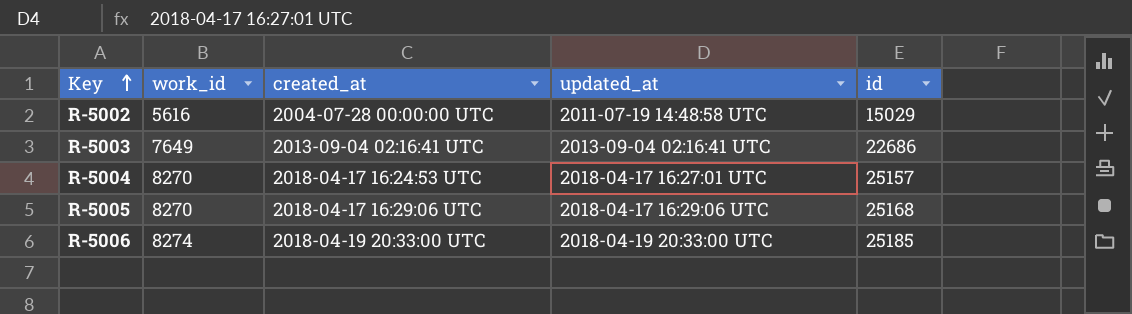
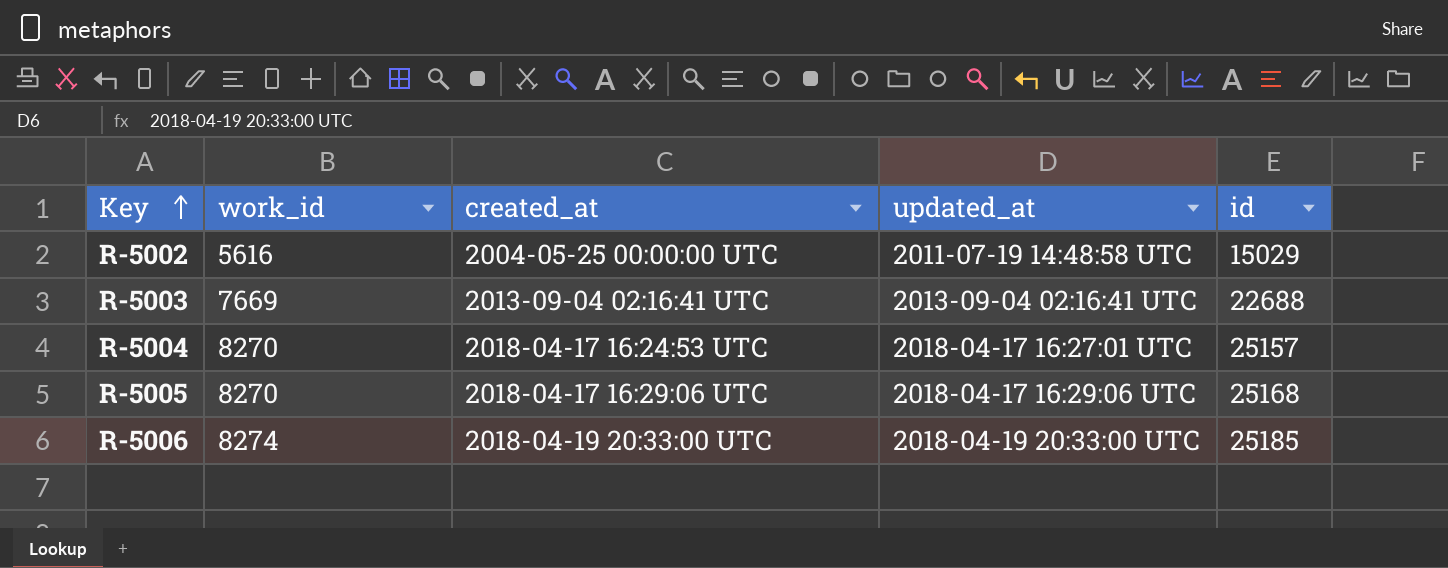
R-5002 | created_at: 2004-07-28 00:00:00 UTC -> 2004-05-25 00:00:00 UTC
R-5003 | work_id: 7649 -> 7669
R-5003 | id: 22686 -> 22688

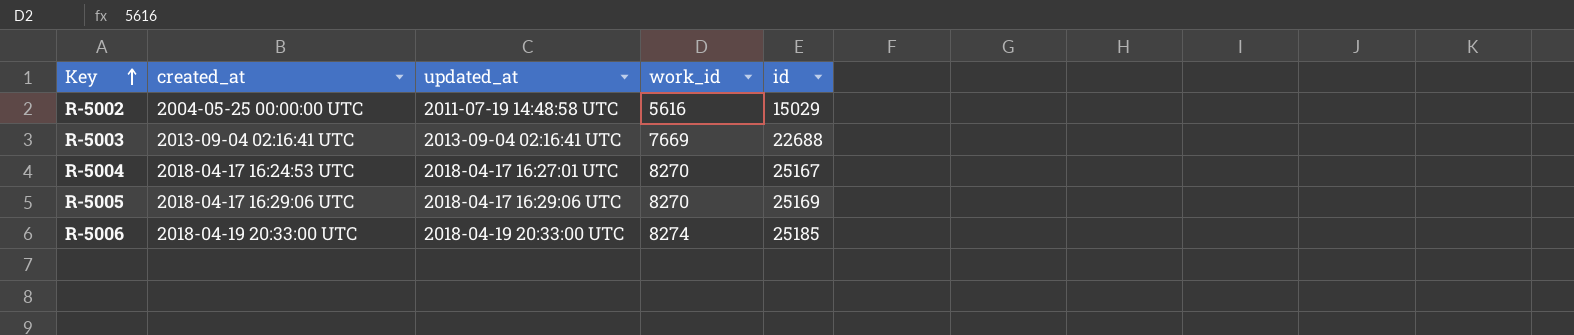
column work_id | position: 2 -> 4
R-5004 | id: 25157 -> 25167
R-5005 | id: 25168 -> 25169

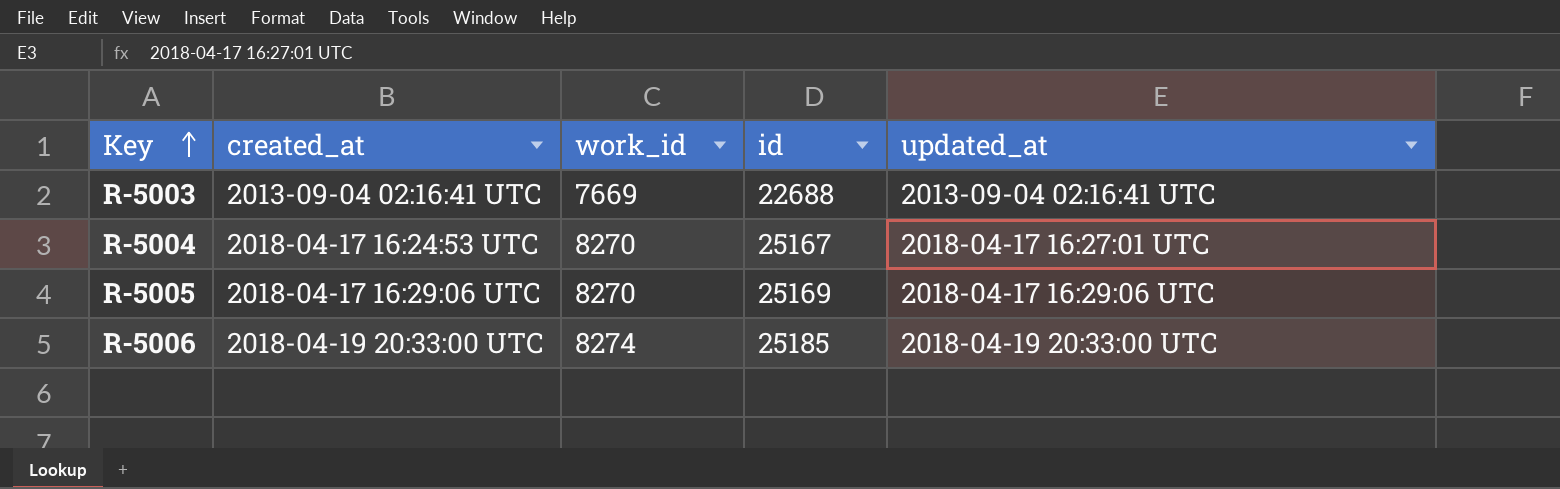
column updated_at | position: 3 -> 5
row R-5002: 2004-05-25 00:00:00 UTC | 2011-07-19 14:48:58 UTC | 5616 | 15029 -> none

